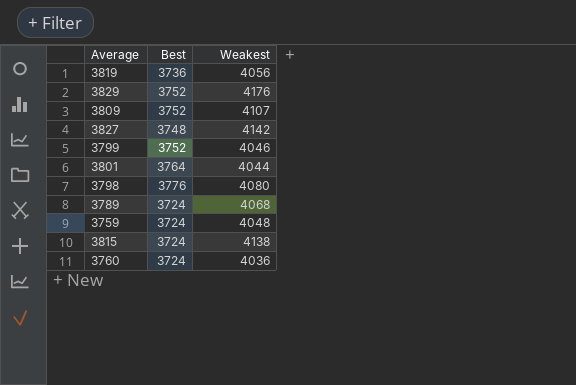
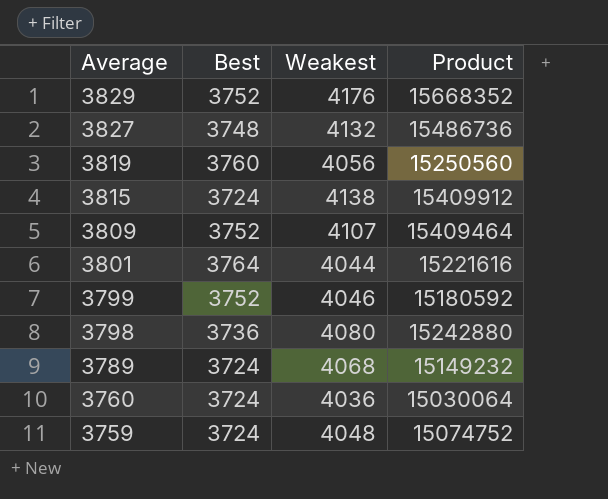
row order: none -> Average descending
column Product | formula: none -> [Best] * [Weakest]
3827 | Weakest: 4142 -> 4132
3819 | Best: 3736 -> 3760
3798 | Best: 3776 -> 3736

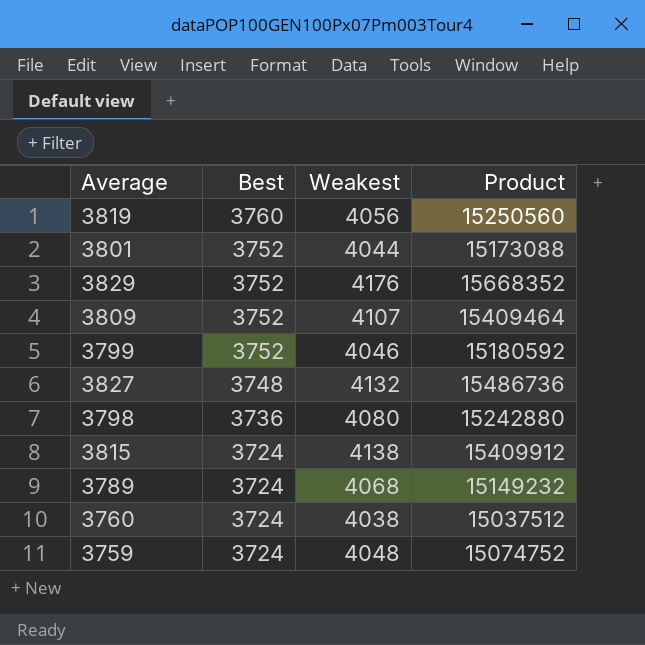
row order: Average descending -> Best descending
3801 | Best: 3764 -> 3752
3801 | Product: 15221616 -> 15173088
3760 | Weakest: 4036 -> 4038
3760 | Product: 15030064 -> 15037512

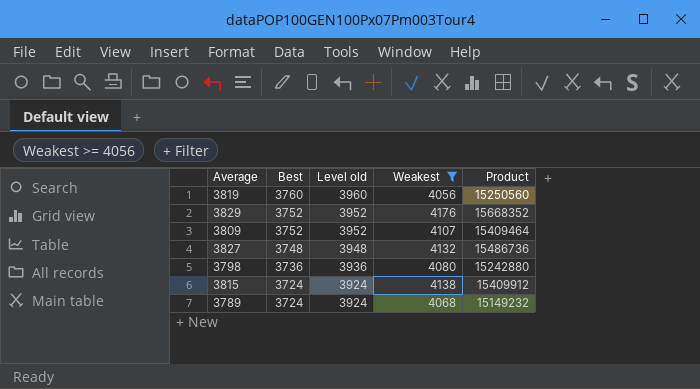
filter: none -> Weakest >= 4056
column Level old | formula: none -> [Best] + 200

